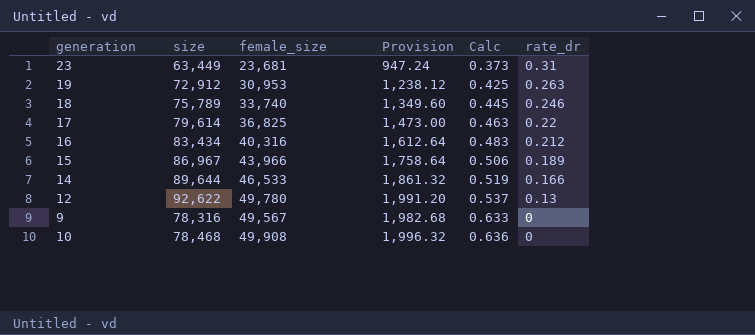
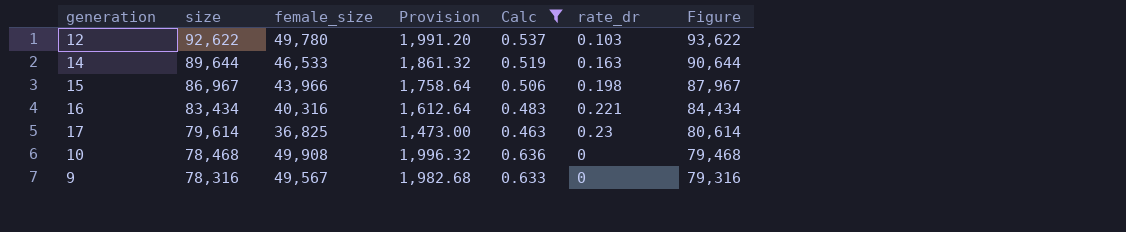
filter: none -> Calc >= 0.463
row order: Calc ascending -> size descending
column Figure | formula: none -> [size] + 1000
12 | rate_dr: 0.13 -> 0.103
14 | rate_dr: 0.166 -> 0.163
15 | rate_dr: 0.189 -> 0.198
16 | rate_dr: 0.212 -> 0.221
17 | rate_dr: 0.22 -> 0.23

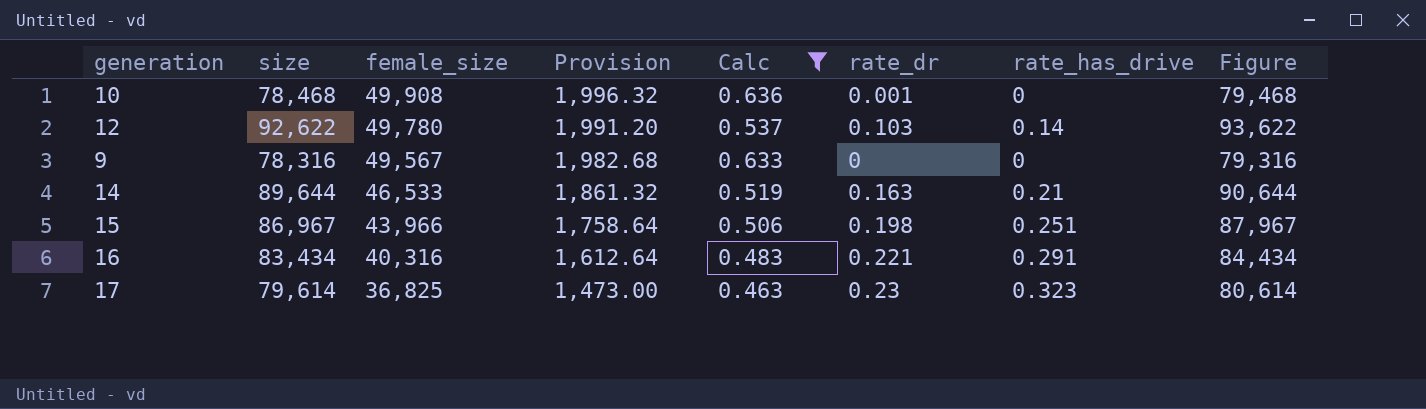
row order: size descending -> female_size descending
column rate_has_drive | position: none -> 7
10 | rate_dr: 0 -> 0.001

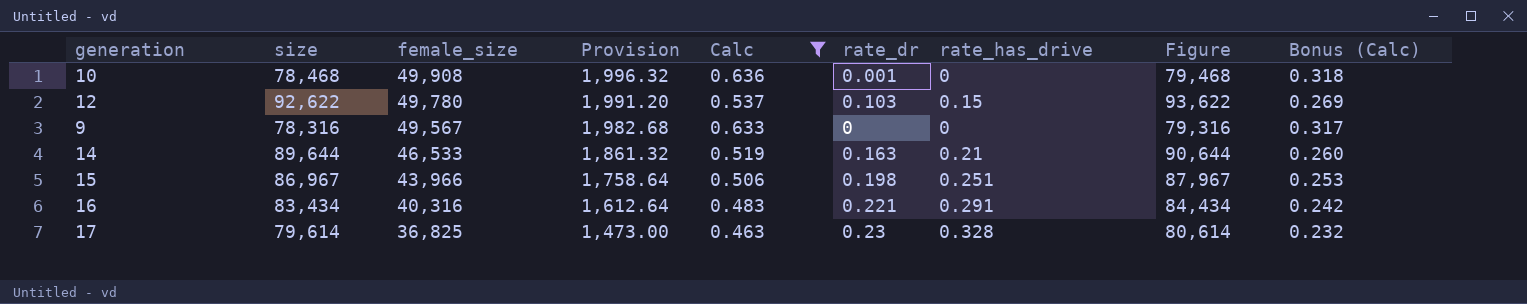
column Bonus (Calc) | formula: none -> [Calc] * 0.5
12 | rate_has_drive: 0.14 -> 0.15
17 | rate_has_drive: 0.323 -> 0.328

